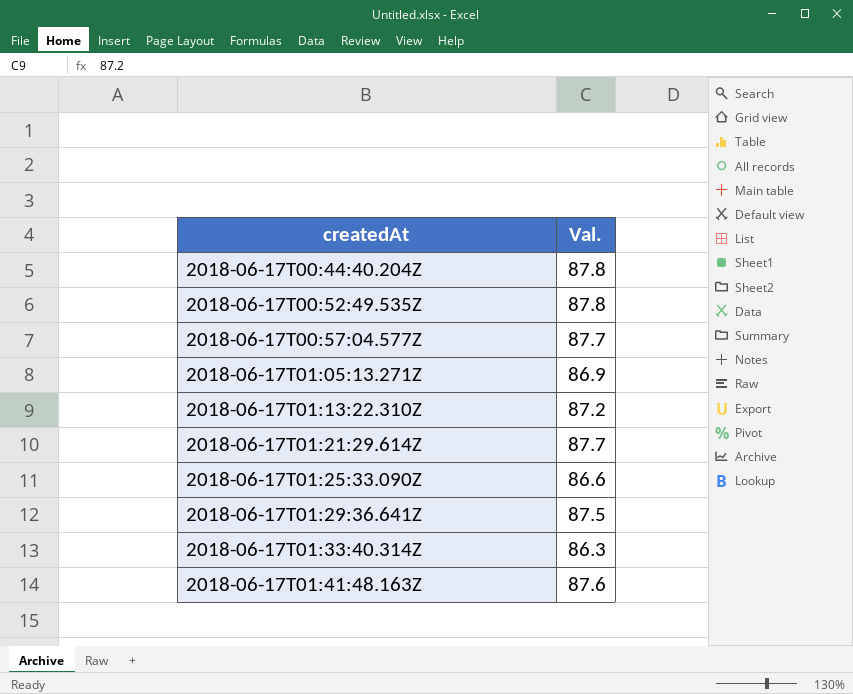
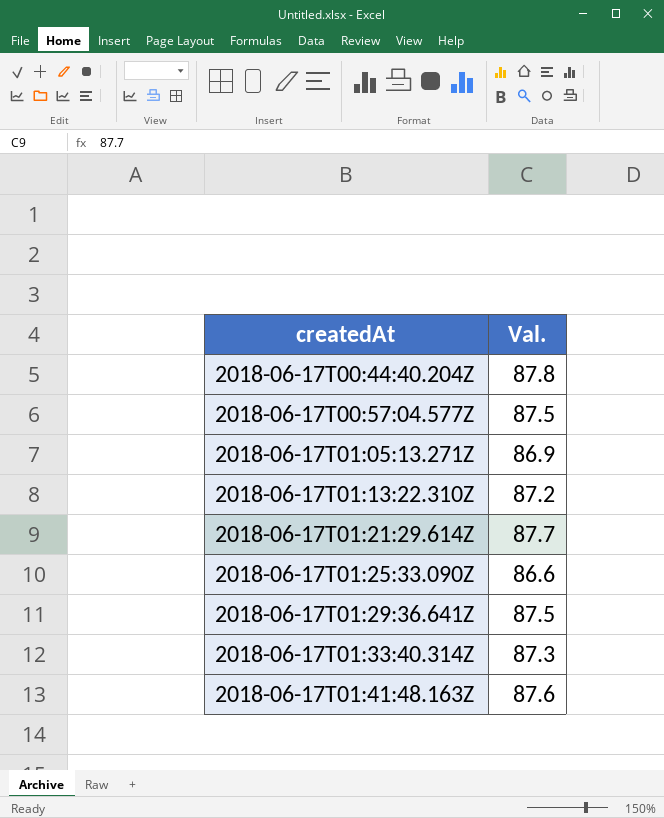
row 2018-06-17T00:52:49.535Z: 87.8 -> none
2018-06-17T00:57:04.577Z | Val.: 87.7 -> 87.5
2018-06-17T01:33:40.314Z | Val.: 86.3 -> 87.3

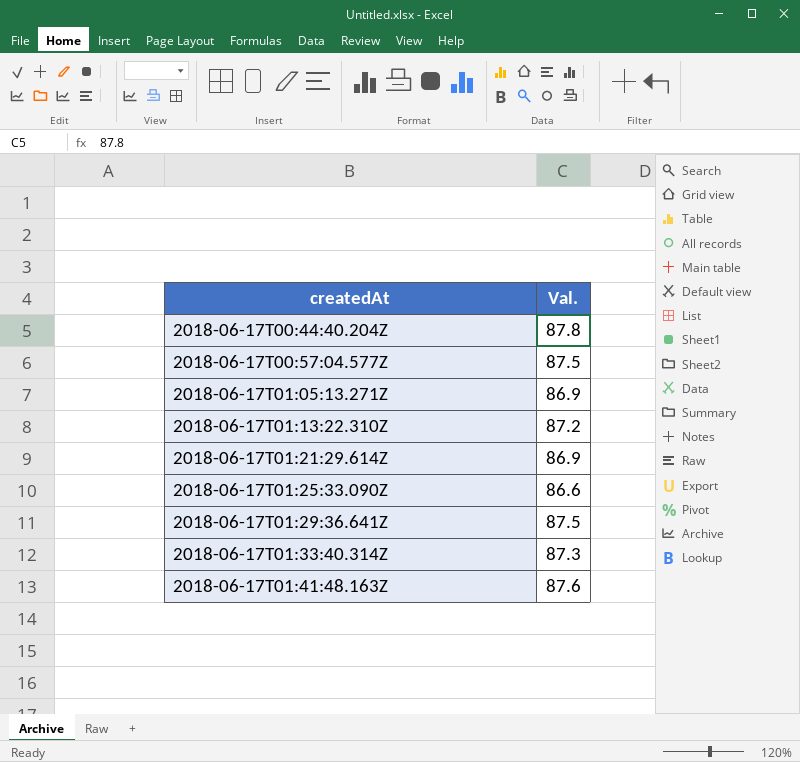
2018-06-17T01:21:29.614Z | Val.: 87.7 -> 86.9

